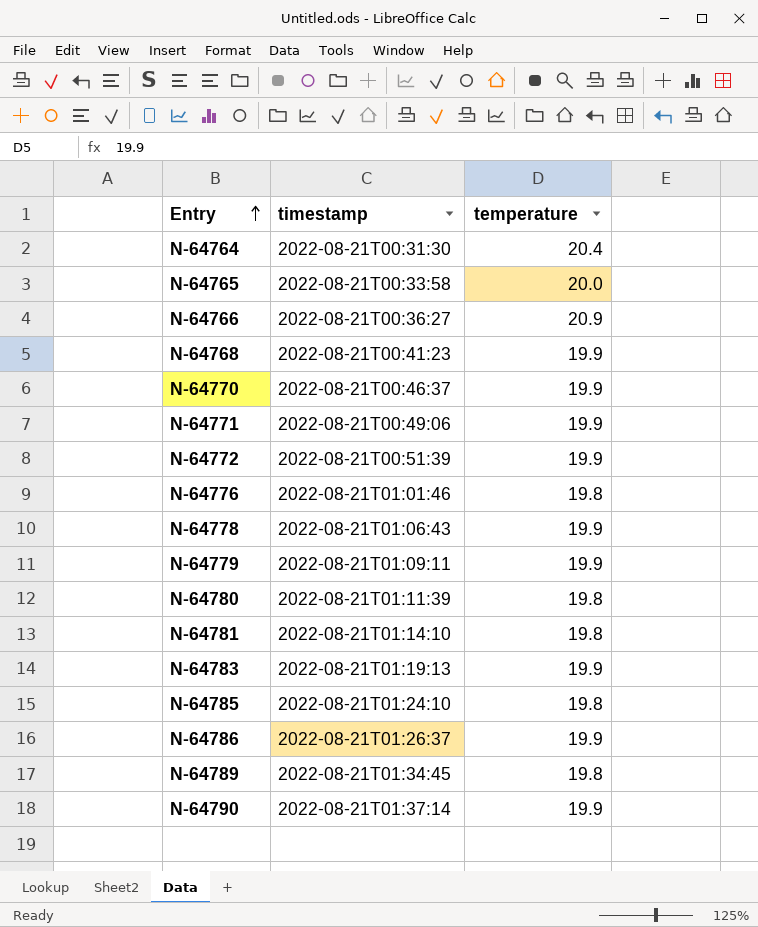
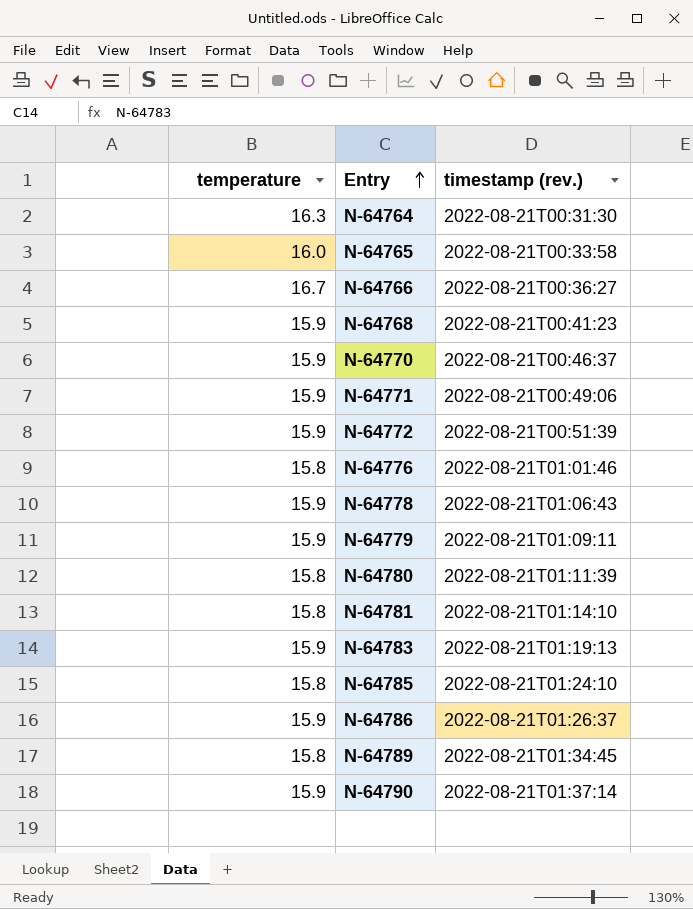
column temperature | position: 3 -> 1
column name: timestamp -> timestamp (rev.)
N-64764 | temperature: 20.4 -> 16.3
N-64765 | temperature: 20.0 -> 16.0
N-64766 | temperature: 20.9 -> 16.7
N-64768 | temperature: 19.9 -> 15.9
N-64770 | temperature: 19.9 -> 15.9
N-64771 | temperature: 19.9 -> 15.9
N-64772 | temperature: 19.9 -> 15.9
N-64776 | temperature: 19.8 -> 15.8
N-64778 | temperature: 19.9 -> 15.9
N-64779 | temperature: 19.9 -> 15.9
N-64780 | temperature: 19.8 -> 15.8
N-64781 | temperature: 19.8 -> 15.8
N-64783 | temperature: 19.9 -> 15.9
N-64785 | temperature: 19.8 -> 15.8
N-64786 | temperature: 19.9 -> 15.9
N-64789 | temperature: 19.8 -> 15.8
N-64790 | temperature: 19.9 -> 15.9

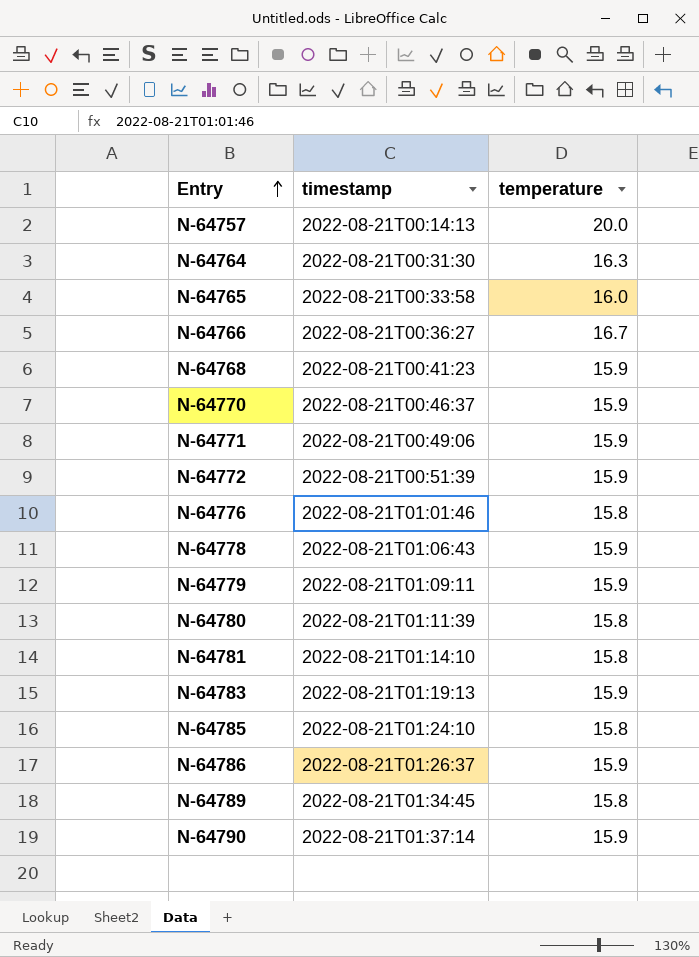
column name: timestamp (rev.) -> timestamp
column temperature | position: 1 -> 3
row N-64757: none -> 2022-08-21T00:14:13 | 20.0

